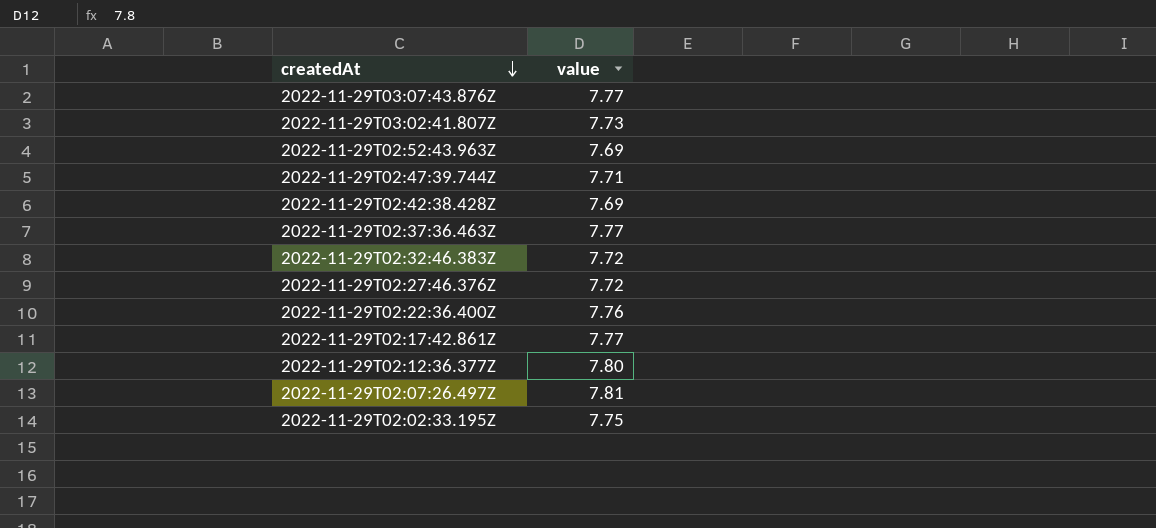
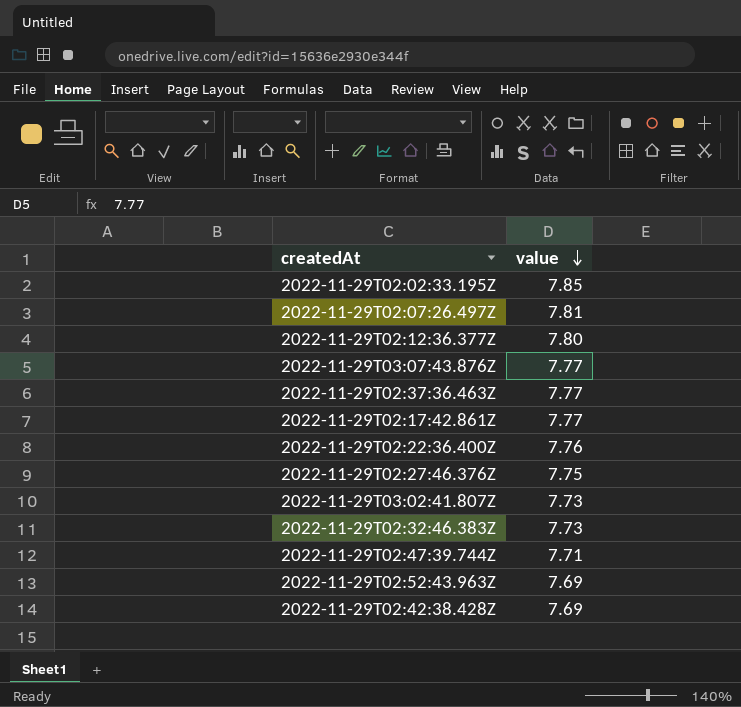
row order: createdAt descending -> value descending
2022-11-29T02:02:33.195Z | value: 7.75 -> 7.85
2022-11-29T02:27:46.376Z | value: 7.72 -> 7.75
2022-11-29T02:32:46.383Z | value: 7.72 -> 7.73

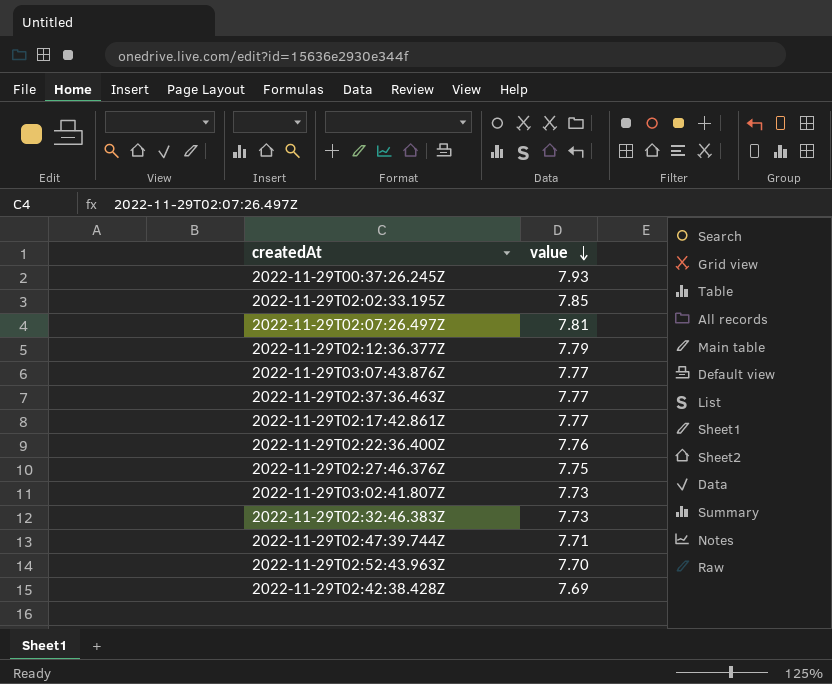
row 2022-11-29T00:37:26.245Z: none -> 7.93
2022-11-29T02:12:36.377Z | value: 7.80 -> 7.79
2022-11-29T02:52:43.963Z | value: 7.69 -> 7.70

